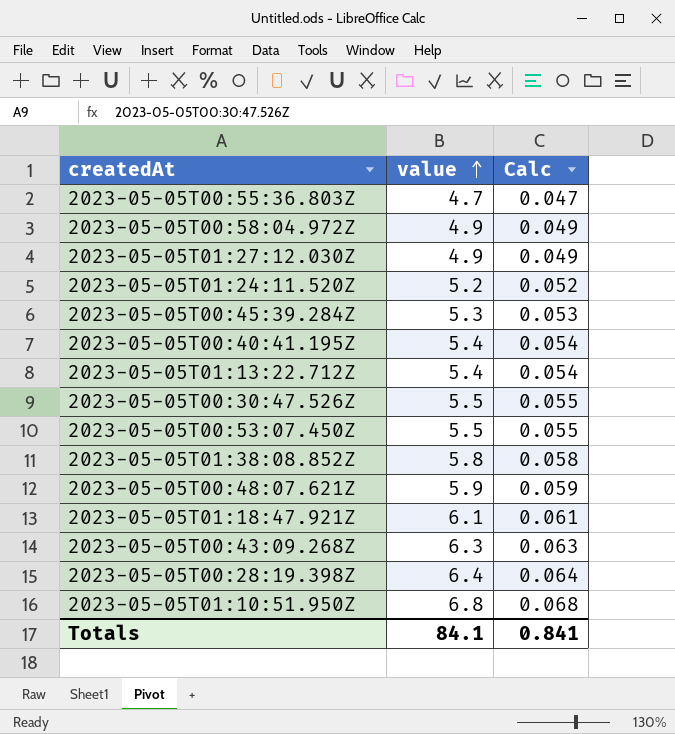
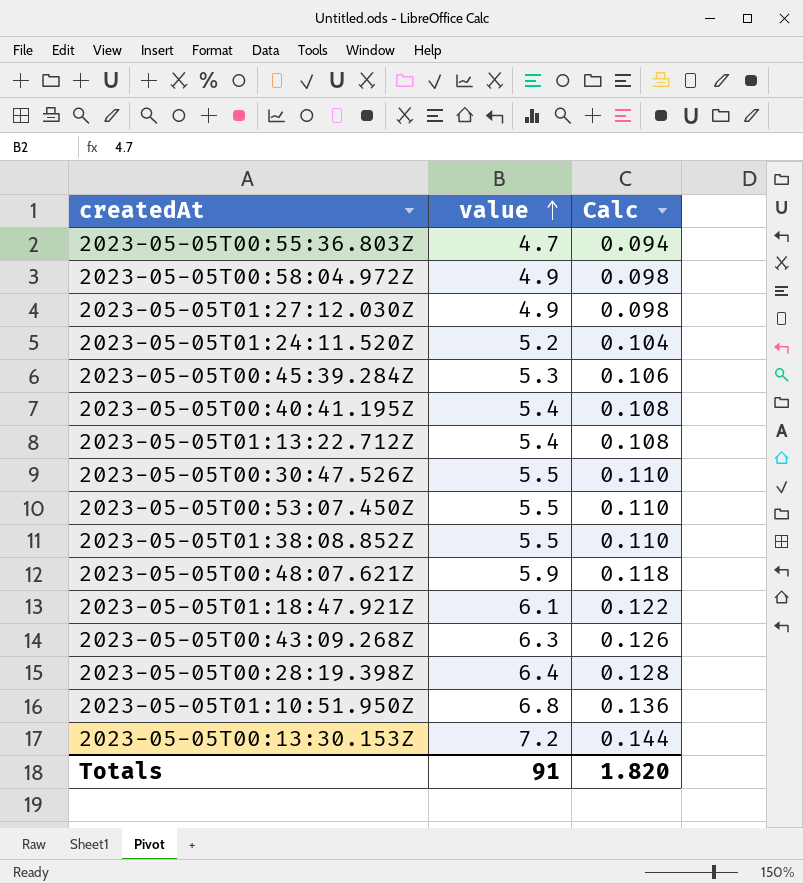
column Calc | formula: [value] * 0.01 -> [value] * 0.02
2023-05-05T01:38:08.852Z | value: 5.8 -> 5.5
row 2023-05-05T00:13:30.153Z: none -> 7.2 | 0.144
Totals | value: 84.1 -> 91
Totals | Calc: 0.841 -> 1.820

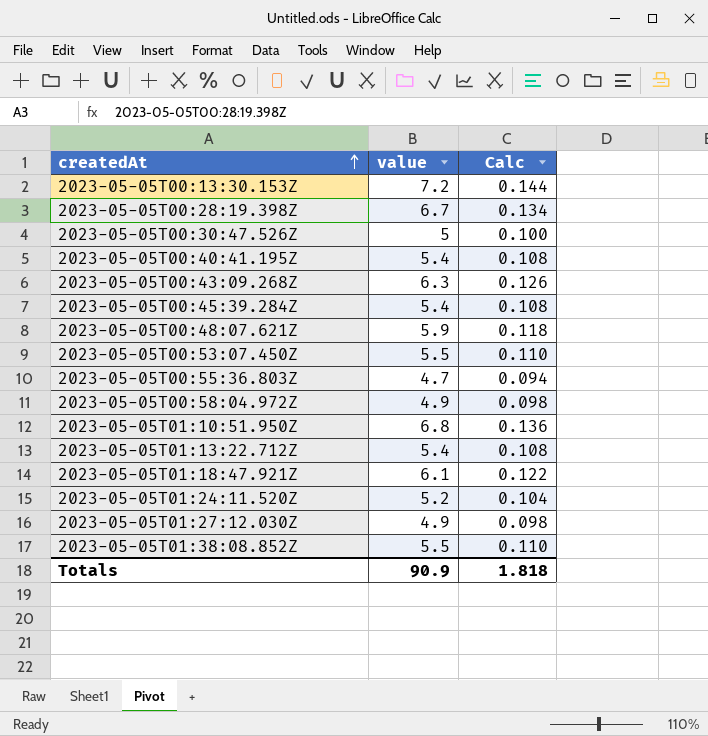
row order: value ascending -> createdAt ascending
2023-05-05T00:28:19.398Z | value: 6.4 -> 6.7
2023-05-05T00:28:19.398Z | Calc: 0.128 -> 0.134
2023-05-05T00:30:47.526Z | value: 5.5 -> 5
2023-05-05T00:30:47.526Z | Calc: 0.110 -> 0.100
2023-05-05T00:45:39.284Z | value: 5.3 -> 5.4
2023-05-05T00:45:39.284Z | Calc: 0.106 -> 0.108
Totals | value: 91 -> 90.9
Totals | Calc: 1.820 -> 1.818

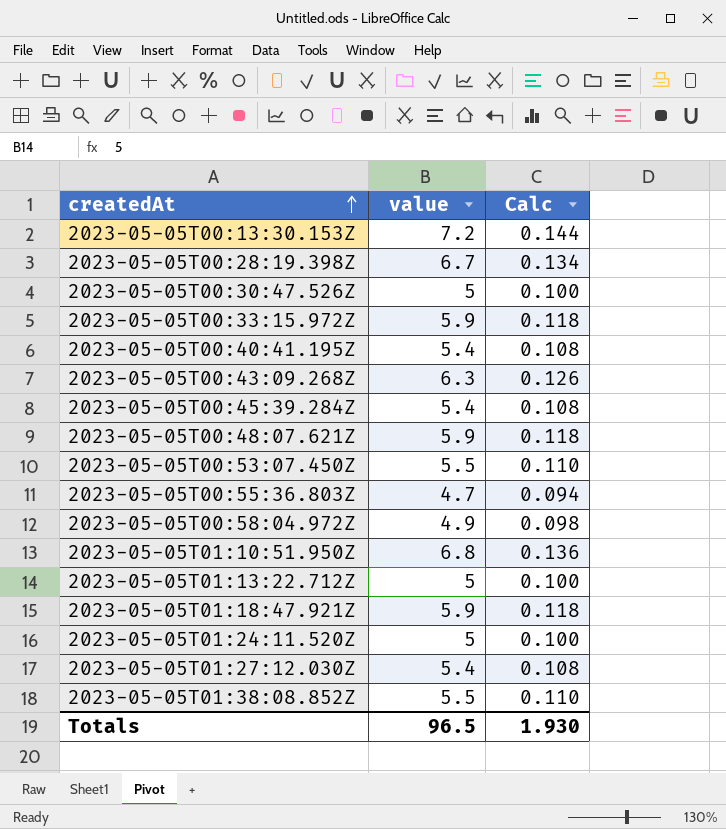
row 2023-05-05T00:33:15.972Z: none -> 5.9 | 0.118
2023-05-05T01:13:22.712Z | value: 5.4 -> 5
2023-05-05T01:13:22.712Z | Calc: 0.108 -> 0.100
2023-05-05T01:18:47.921Z | value: 6.1 -> 5.9
2023-05-05T01:18:47.921Z | Calc: 0.122 -> 0.118
2023-05-05T01:24:11.520Z | value: 5.2 -> 5
2023-05-05T01:24:11.520Z | Calc: 0.104 -> 0.100
2023-05-05T01:27:12.030Z | value: 4.9 -> 5.4
2023-05-05T01:27:12.030Z | Calc: 0.098 -> 0.108
Totals | value: 90.9 -> 96.5
Totals | Calc: 1.818 -> 1.930

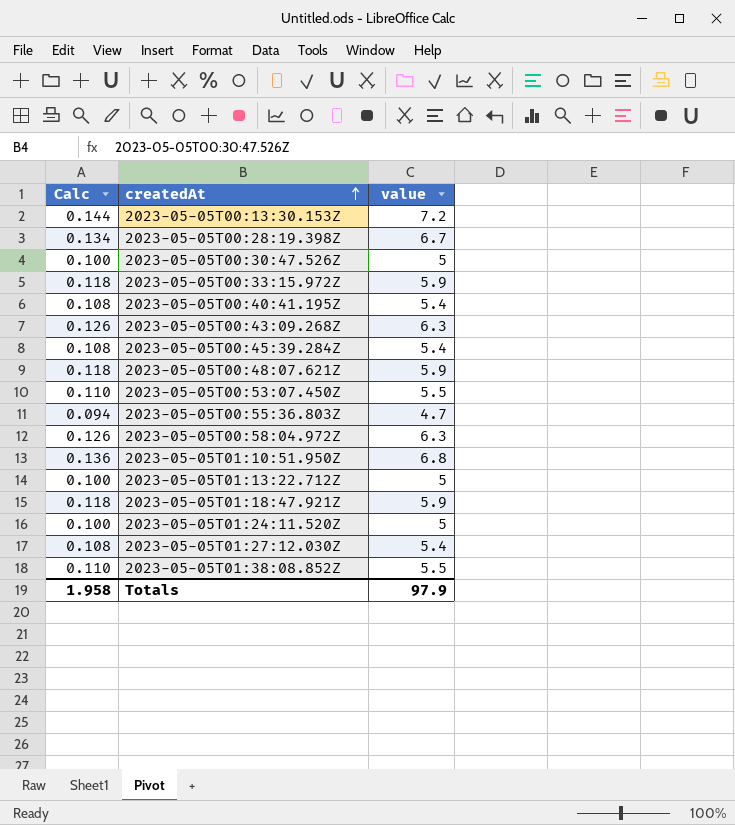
column Calc | position: 3 -> 1
2023-05-05T00:58:04.972Z | Calc: 0.098 -> 0.126
2023-05-05T00:58:04.972Z | value: 4.9 -> 6.3
Totals | Calc: 1.930 -> 1.958
Totals | value: 96.5 -> 97.9

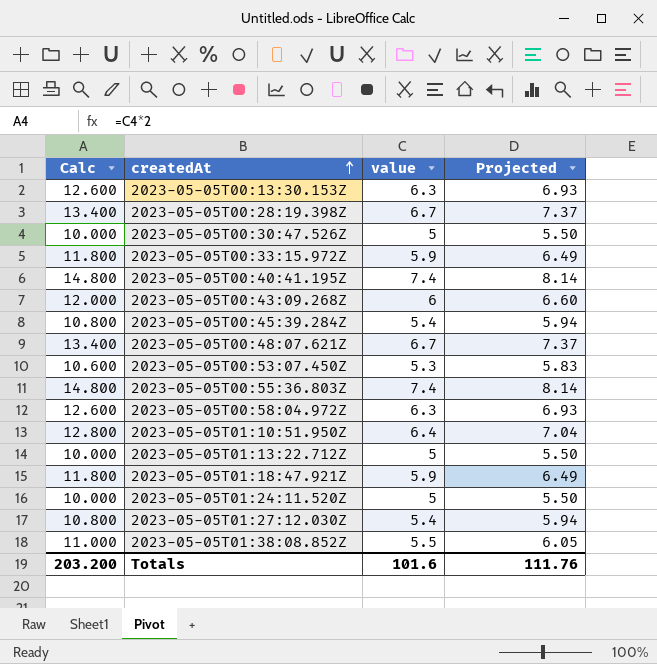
column Calc | formula: [value] * 0.02 -> [value] * 2
column Projected | formula: none -> [value] * 1.1
2023-05-05T00:13:30.153Z | value: 7.2 -> 6.3
2023-05-05T00:40:41.195Z | value: 5.4 -> 7.4
2023-05-05T00:43:09.268Z | value: 6.3 -> 6
2023-05-05T00:48:07.621Z | value: 5.9 -> 6.7
2023-05-05T00:53:07.450Z | value: 5.5 -> 5.3
2023-05-05T00:55:36.803Z | value: 4.7 -> 7.4
2023-05-05T01:10:51.950Z | value: 6.8 -> 6.4
Totals | Calc: 1.958 -> 203.200
Totals | value: 97.9 -> 101.6

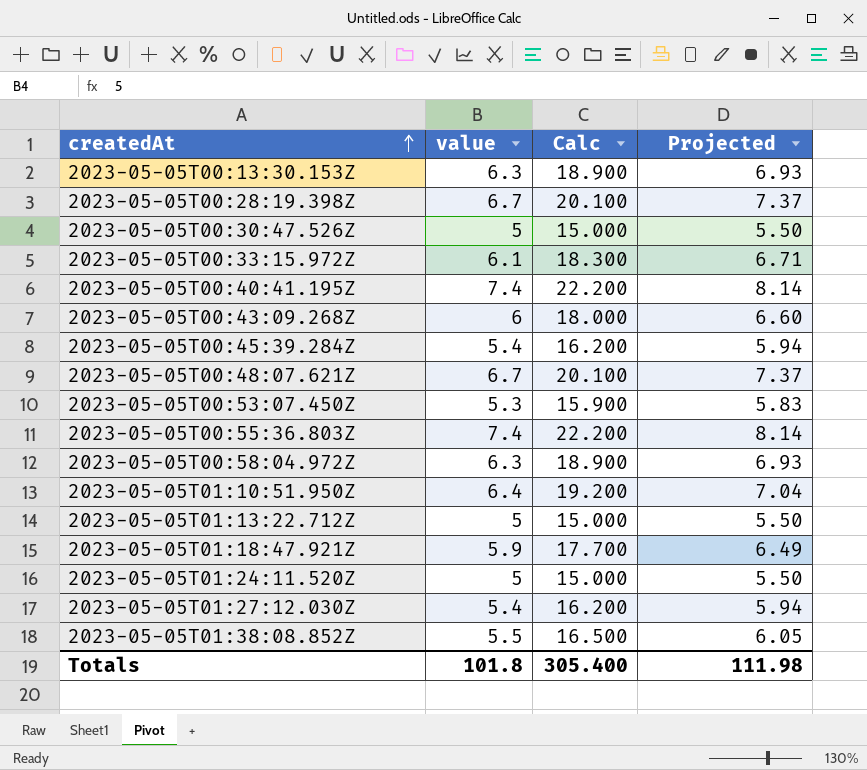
column Calc | formula: [value] * 2 -> [value] * 3
column Calc | position: 1 -> 3
2023-05-05T00:33:15.972Z | value: 5.9 -> 6.1
2023-05-05T00:33:15.972Z | Projected: 6.49 -> 6.71
Totals | value: 101.6 -> 101.8
Totals | Calc: 203.200 -> 305.400
Totals | Projected: 111.76 -> 111.98

